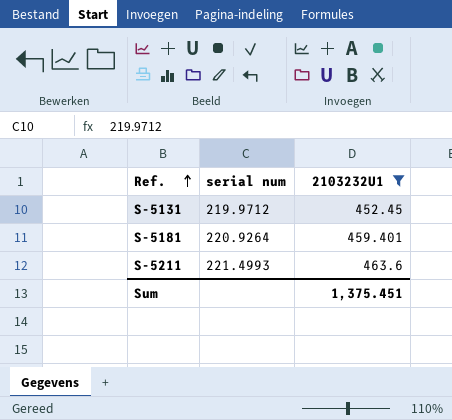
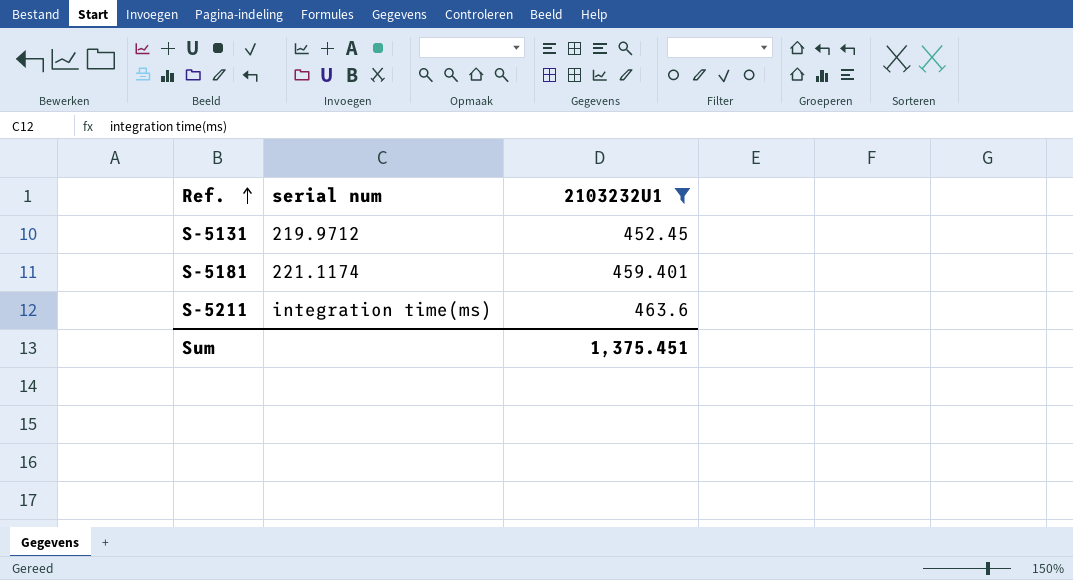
S-5181 | serial num: 220.9264 -> 221.1174
S-5211 | serial num: 221.4993 -> integration time(ms)

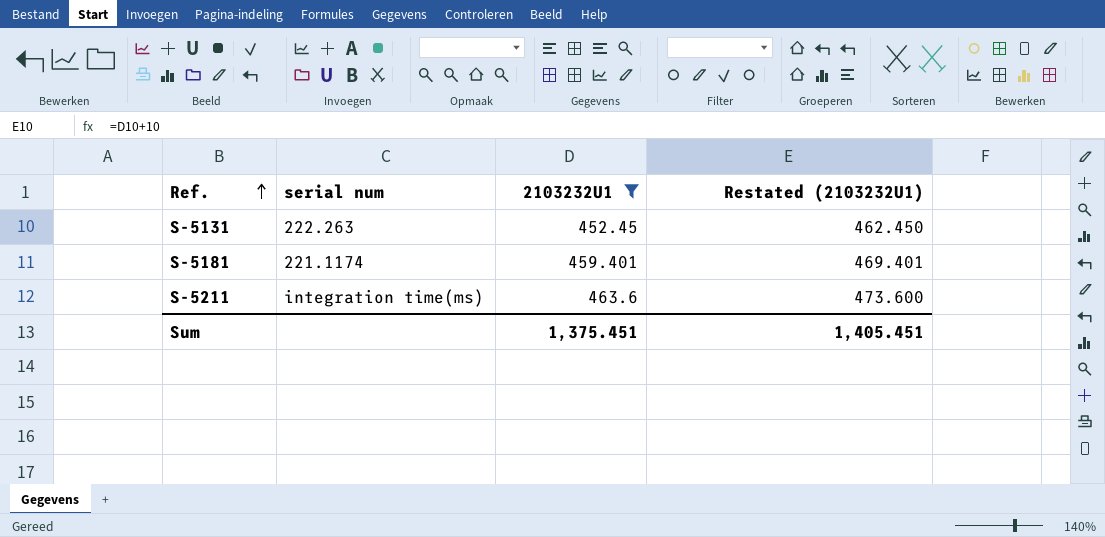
column Restated (2103232U1) | formula: none -> [2103232U1] + 10
S-5131 | serial num: 219.9712 -> 222.263

